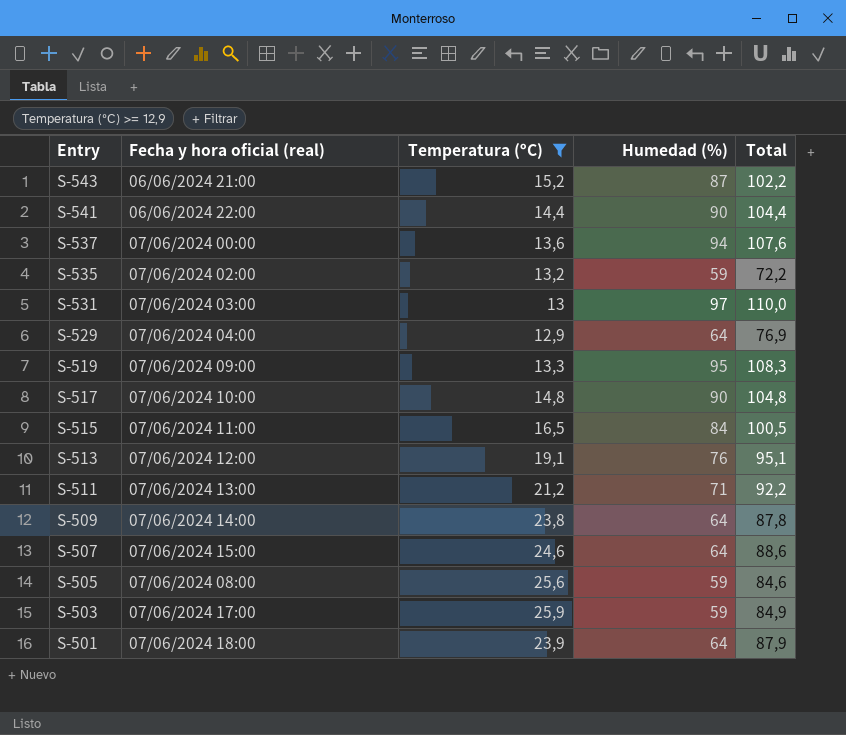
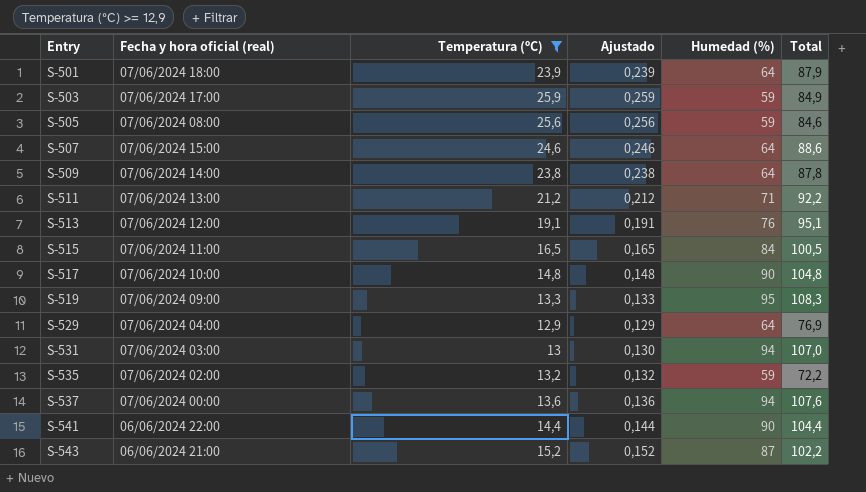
row order: Entry descending -> Entry ascending
column Ajustado | formula: none -> [Temperatura (ºC)] * 0,01
S-531 | Humedad (%): 97 -> 94
S-531 | Total: 110,0 -> 107,0

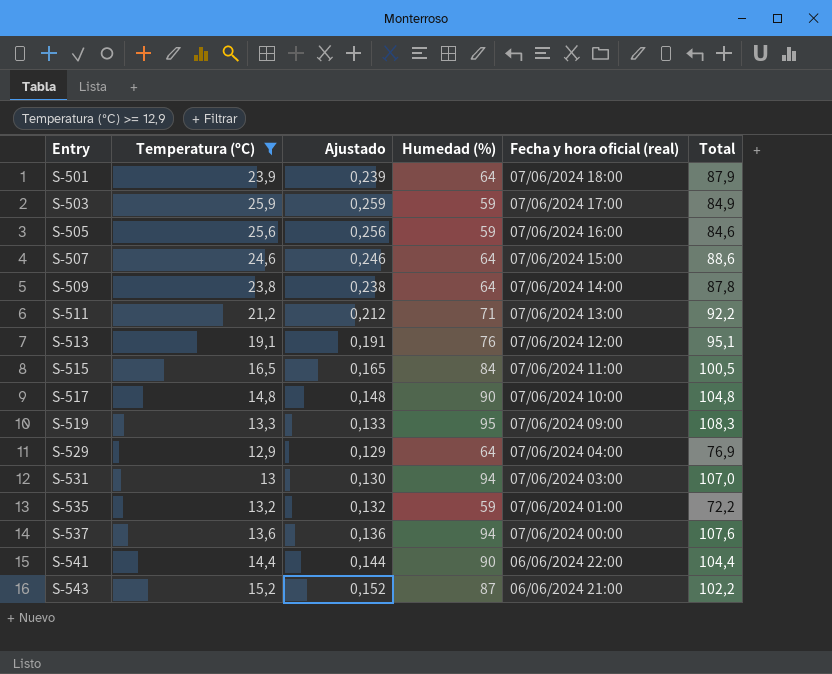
column Fecha y hora oficial (real) | position: 2 -> 5
S-505 | Fecha y hora oficial (real): 07/06/2024 08:00 -> 07/06/2024 16:00
S-535 | Fecha y hora oficial (real): 07/06/2024 02:00 -> 07/06/2024 01:00

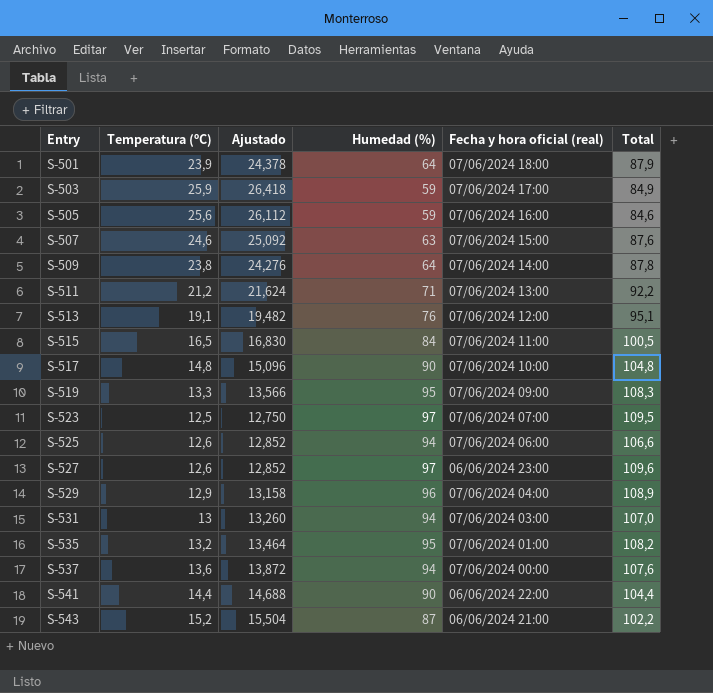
filter: Temperatura (ºC) >= 12,9 -> none
column Ajustado | formula: [Temperatura (ºC)] * 0,01 -> [Temperatura (ºC)] * 1,02
S-507 | Humedad (%): 64 -> 63
S-507 | Total: 88,6 -> 87,6
S-529 | Humedad (%): 64 -> 96
S-529 | Total: 76,9 -> 108,9
S-535 | Humedad (%): 59 -> 95
S-535 | Total: 72,2 -> 108,2

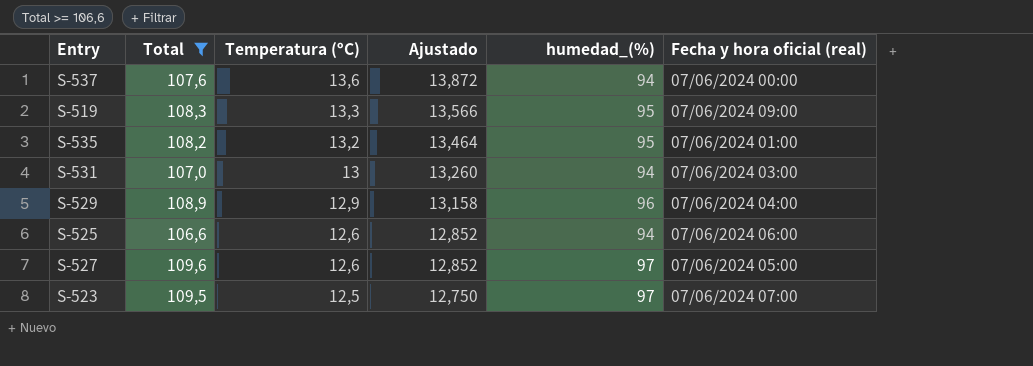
filter: none -> Total >= 106,6
row order: Entry ascending -> Temperatura (ºC) descending
column Total | position: 6 -> 2
column name: Humedad (%) -> humedad_(%)
S-527 | Fecha y hora oficial (real): 06/06/2024 23:00 -> 07/06/2024 05:00

